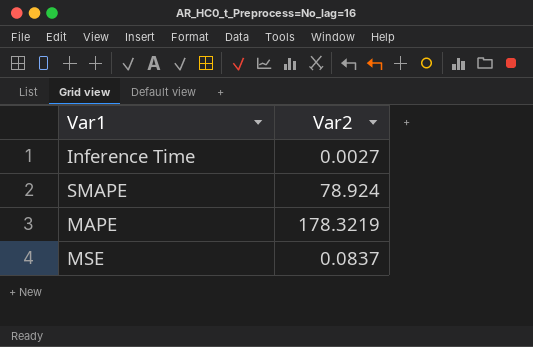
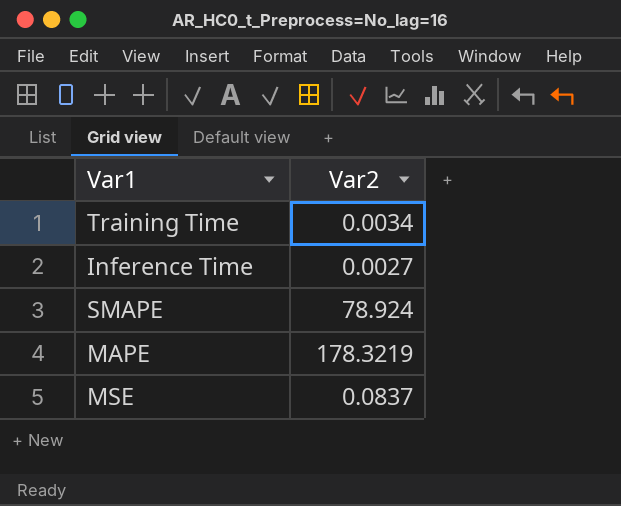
row Training Time: none -> 0.0034

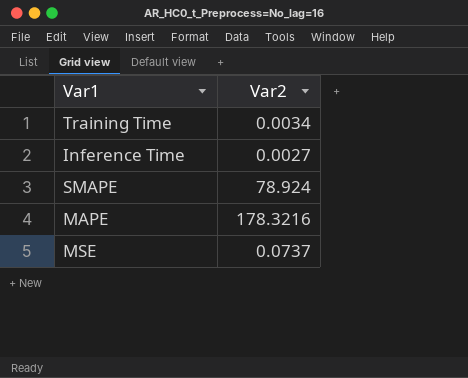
MAPE | Var2: 178.3219 -> 178.3216
MSE | Var2: 0.0837 -> 0.0737

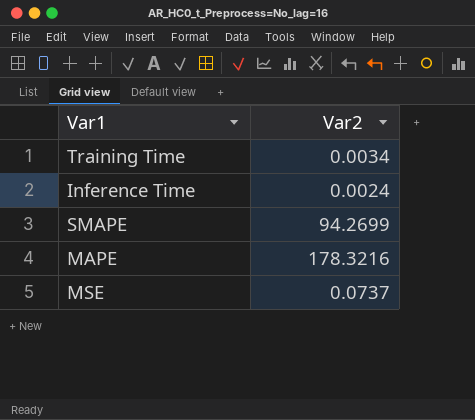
Inference Time | Var2: 0.0027 -> 0.0024
SMAPE | Var2: 78.924 -> 94.2699

